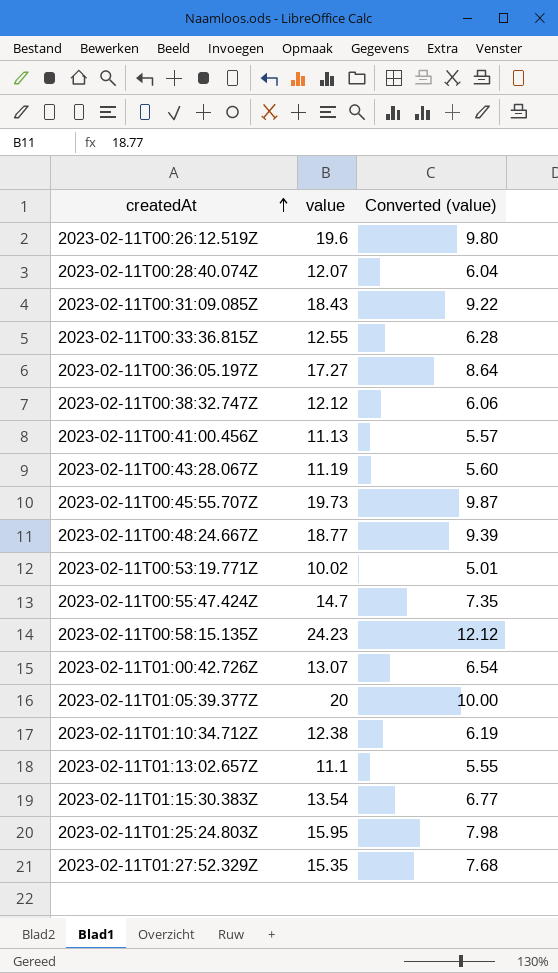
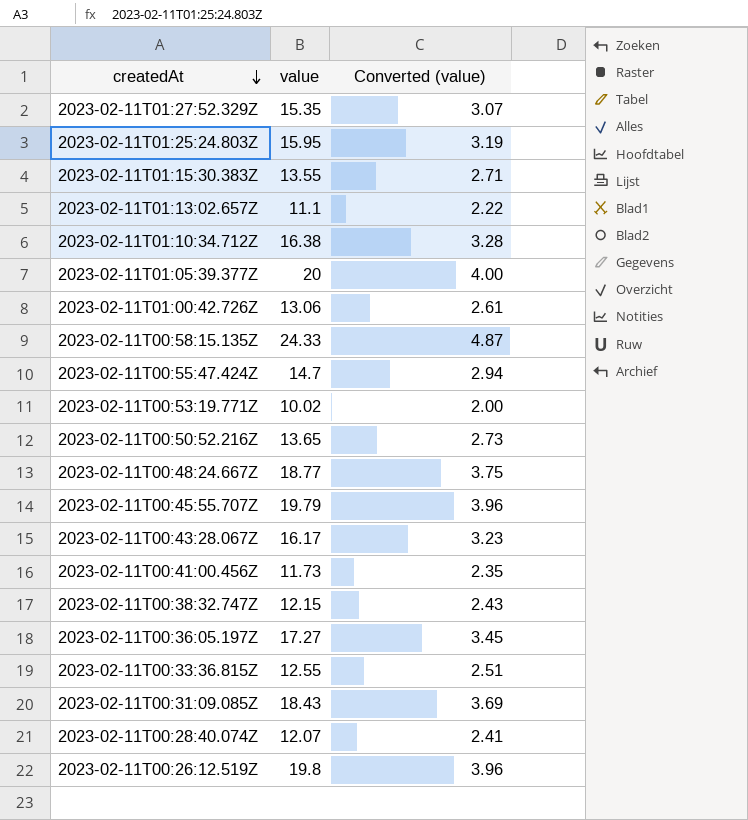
row order: createdAt ascending -> createdAt descending
column Converted (value) | formula: [value] * 0.5 -> [value] * 0.2
2023-02-11T01:15:30.383Z | value: 13.54 -> 13.55
2023-02-11T01:10:34.712Z | value: 12.38 -> 16.38
2023-02-11T01:00:42.726Z | value: 13.07 -> 13.06
2023-02-11T00:58:15.135Z | value: 24.23 -> 24.33
row 2023-02-11T00:50:52.216Z: none -> 13.65 | 2.73
2023-02-11T00:45:55.707Z | value: 19.73 -> 19.79
2023-02-11T00:43:28.067Z | value: 11.19 -> 16.17
2023-02-11T00:41:00.456Z | value: 11.13 -> 11.73
2023-02-11T00:38:32.747Z | value: 12.12 -> 12.15
2023-02-11T00:26:12.519Z | value: 19.6 -> 19.8

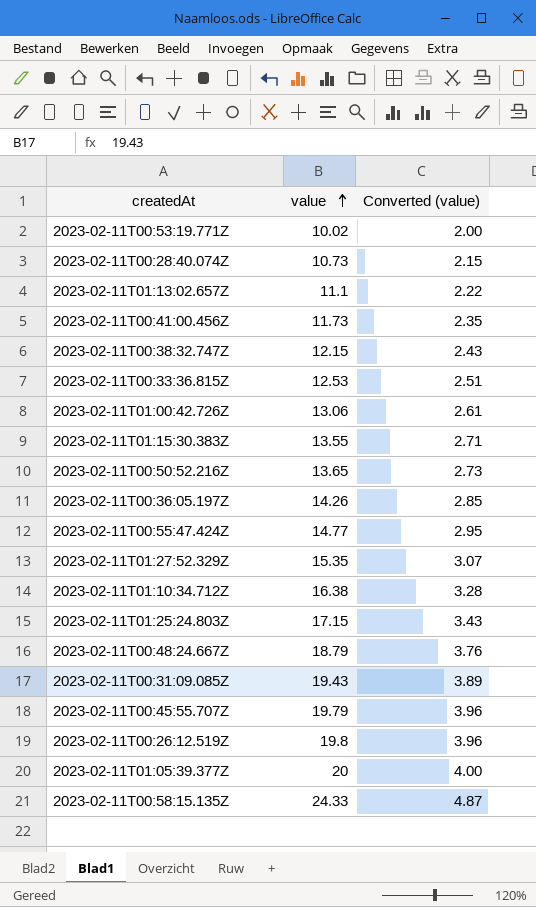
row order: createdAt descending -> value ascending
row 2023-02-11T00:43:28.067Z: 16.17 | 3.23 -> none
2023-02-11T00:28:40.074Z | value: 12.07 -> 10.73
2023-02-11T00:28:40.074Z | Converted (value): 2.41 -> 2.15
2023-02-11T00:33:36.815Z | value: 12.55 -> 12.53
2023-02-11T00:36:05.197Z | value: 17.27 -> 14.26
2023-02-11T00:36:05.197Z | Converted (value): 3.45 -> 2.85
2023-02-11T00:55:47.424Z | value: 14.7 -> 14.77
2023-02-11T00:55:47.424Z | Converted (value): 2.94 -> 2.95
2023-02-11T01:25:24.803Z | value: 15.95 -> 17.15
2023-02-11T01:25:24.803Z | Converted (value): 3.19 -> 3.43
2023-02-11T00:48:24.667Z | value: 18.77 -> 18.79
2023-02-11T00:48:24.667Z | Converted (value): 3.75 -> 3.76
2023-02-11T00:31:09.085Z | value: 18.43 -> 19.43
2023-02-11T00:31:09.085Z | Converted (value): 3.69 -> 3.89

